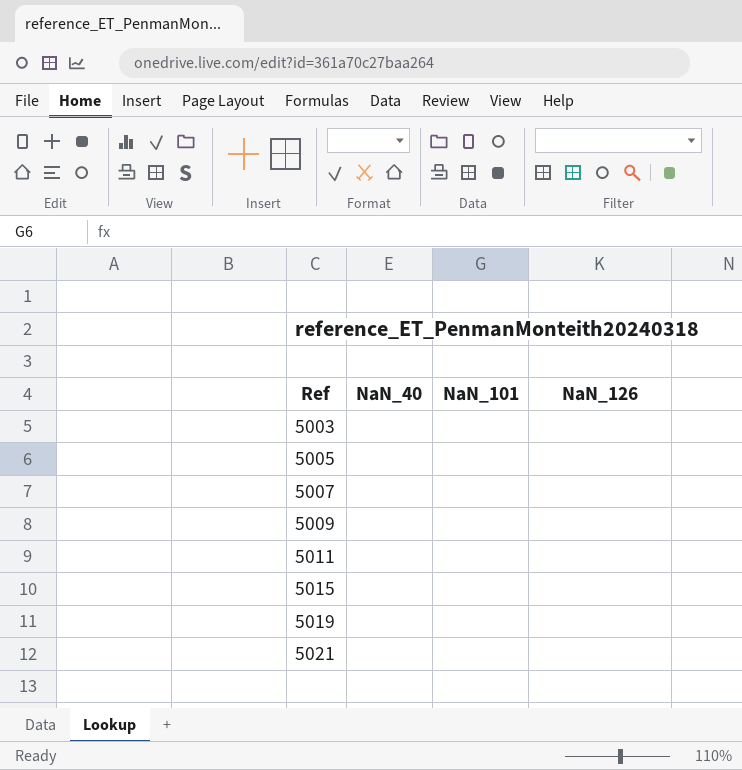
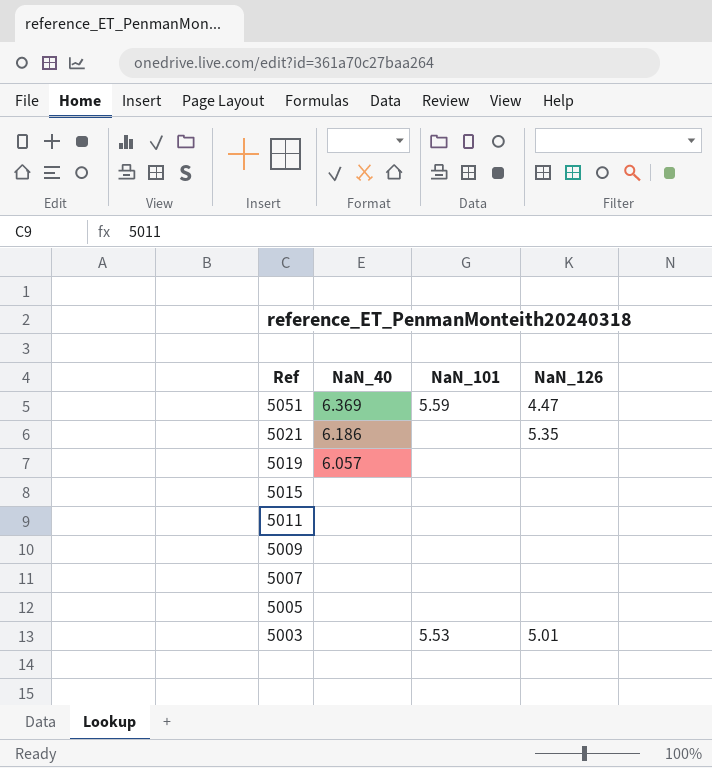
row order: Ref ascending -> Ref descending
row 5051: none -> 6.369 | 5.59 | 4.47
5021 | NaN_40: none -> 6.186
5021 | NaN_126: none -> 5.35
5019 | NaN_40: none -> 6.057
5003 | NaN_101: none -> 5.53
5003 | NaN_126: none -> 5.01

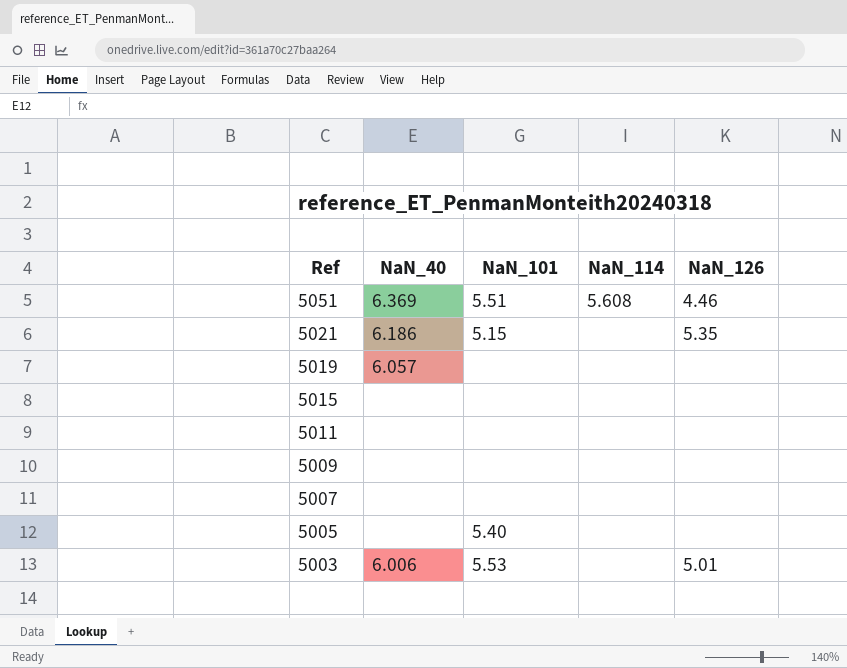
column NaN_114 | position: none -> 4
5051 | NaN_101: 5.59 -> 5.51
5051 | NaN_126: 4.47 -> 4.46
5021 | NaN_101: none -> 5.15
5005 | NaN_101: none -> 5.40
5003 | NaN_40: none -> 6.006

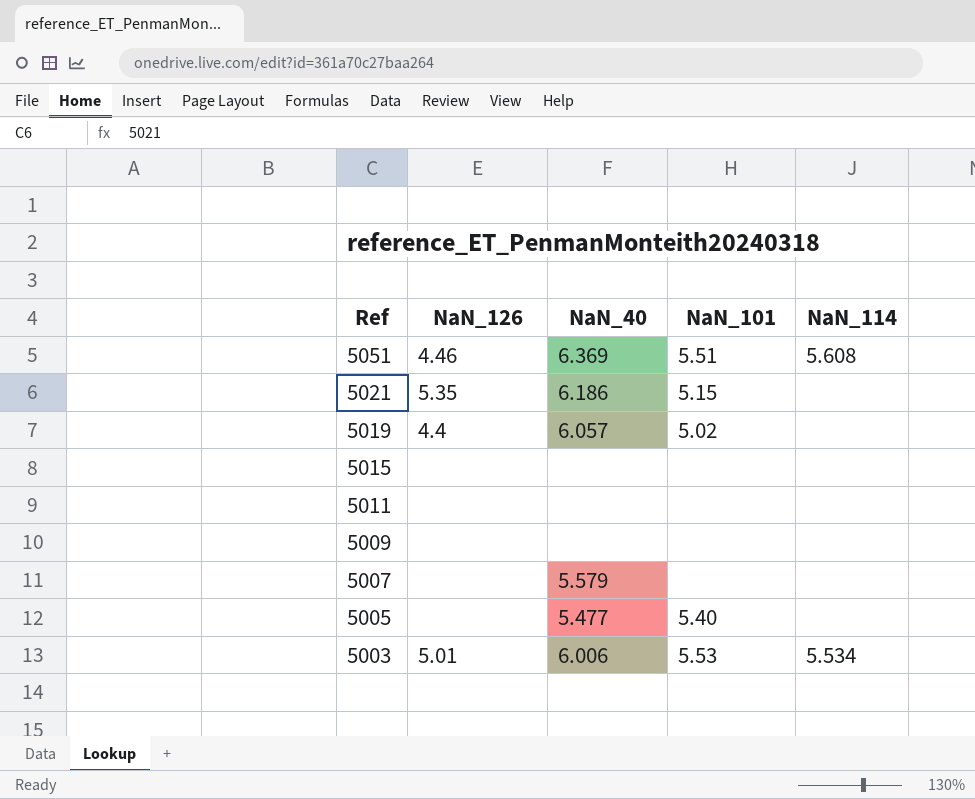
column NaN_126 | position: 5 -> 2
5019 | NaN_126: none -> 4.4
5019 | NaN_101: none -> 5.02
5007 | NaN_40: none -> 5.579
5005 | NaN_40: none -> 5.477
5003 | NaN_114: none -> 5.534

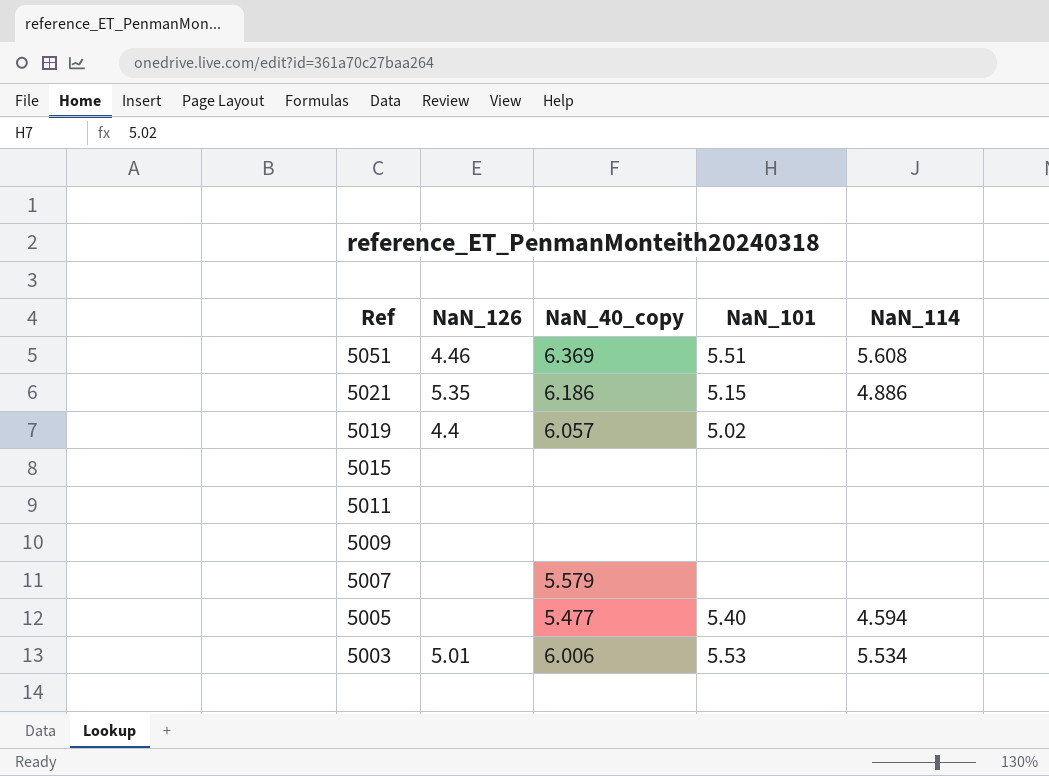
column name: NaN_40 -> NaN_40_copy
5021 | NaN_114: none -> 4.886
5005 | NaN_114: none -> 4.594

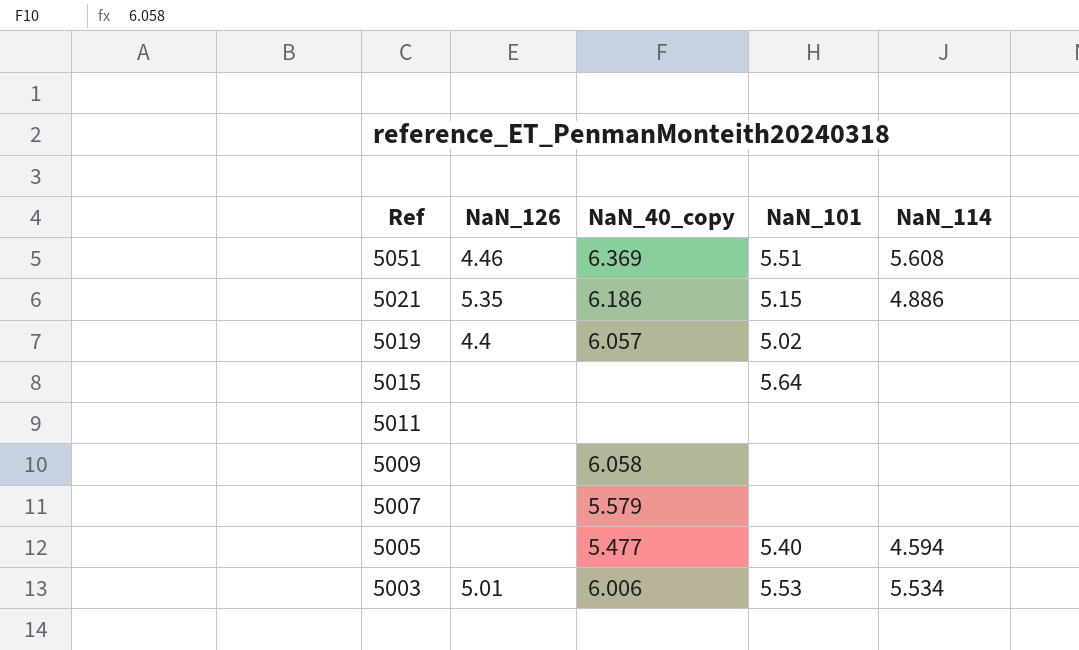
5015 | NaN_101: none -> 5.64
5009 | NaN_40_copy: none -> 6.058

